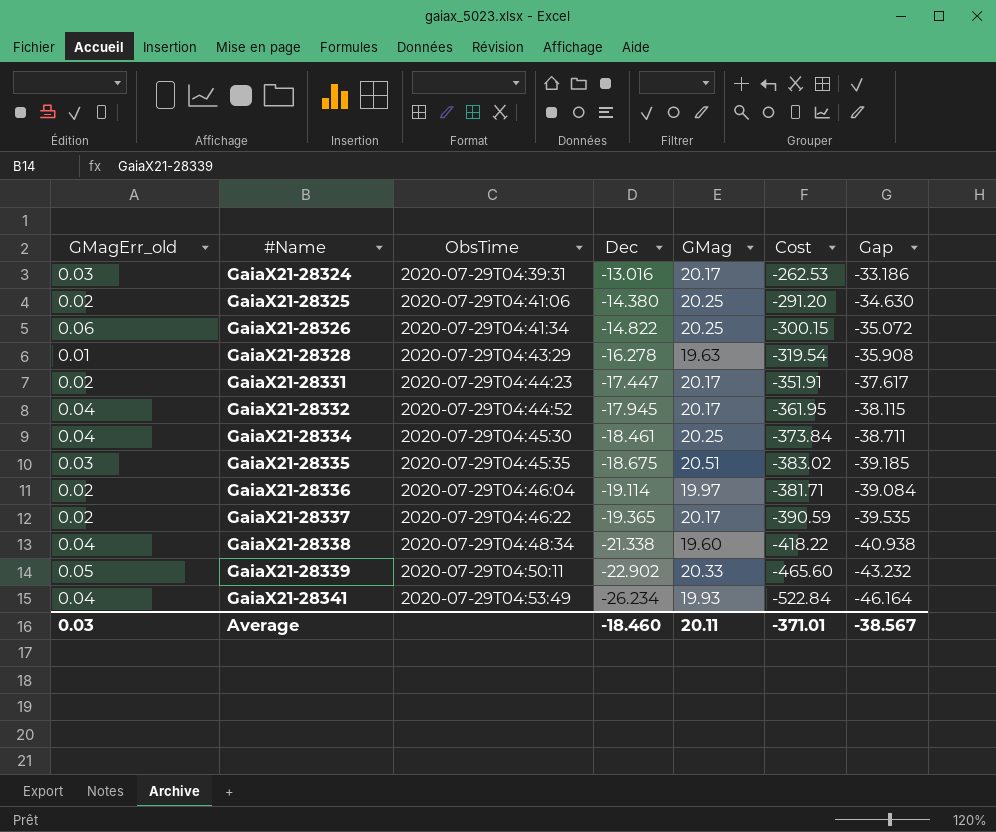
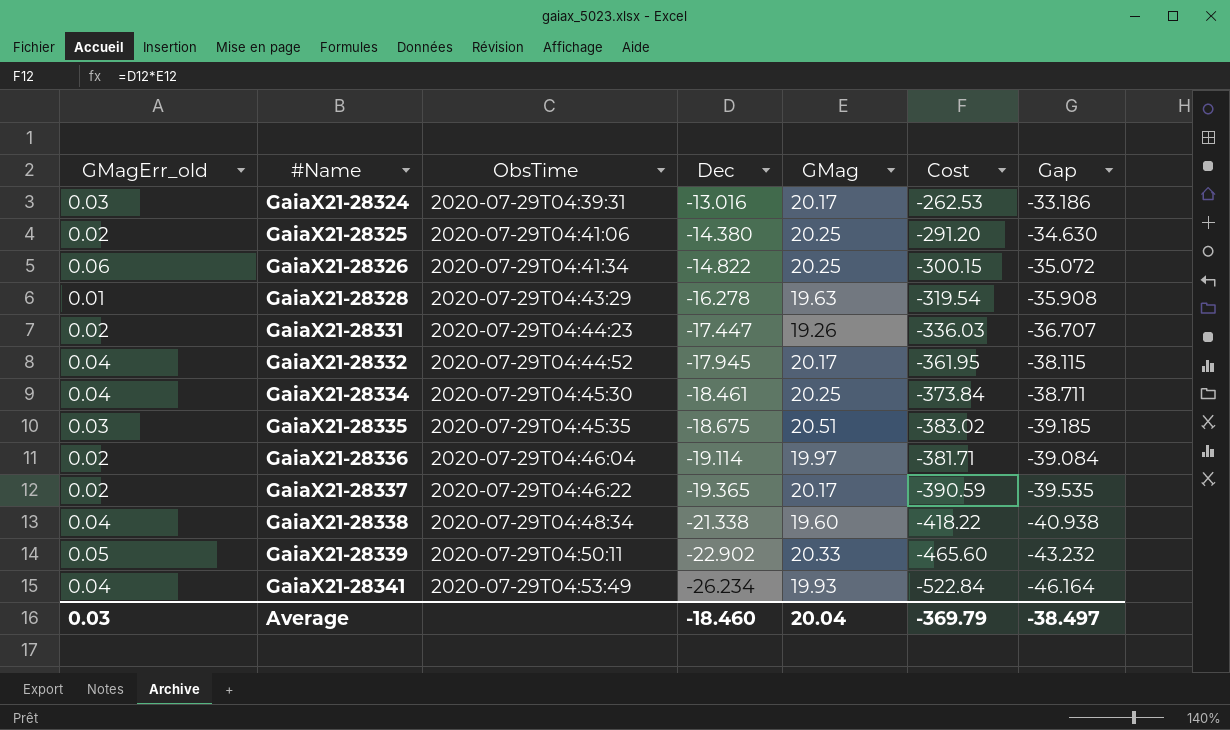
GaiaX21-28331 | GMag: 20.17 -> 19.26
GaiaX21-28331 | Cost: -351.91 -> -336.03
GaiaX21-28331 | Gap: -37.617 -> -36.707
Average | GMag: 20.11 -> 20.04
Average | Cost: -371.01 -> -369.79
Average | Gap: -38.567 -> -38.497

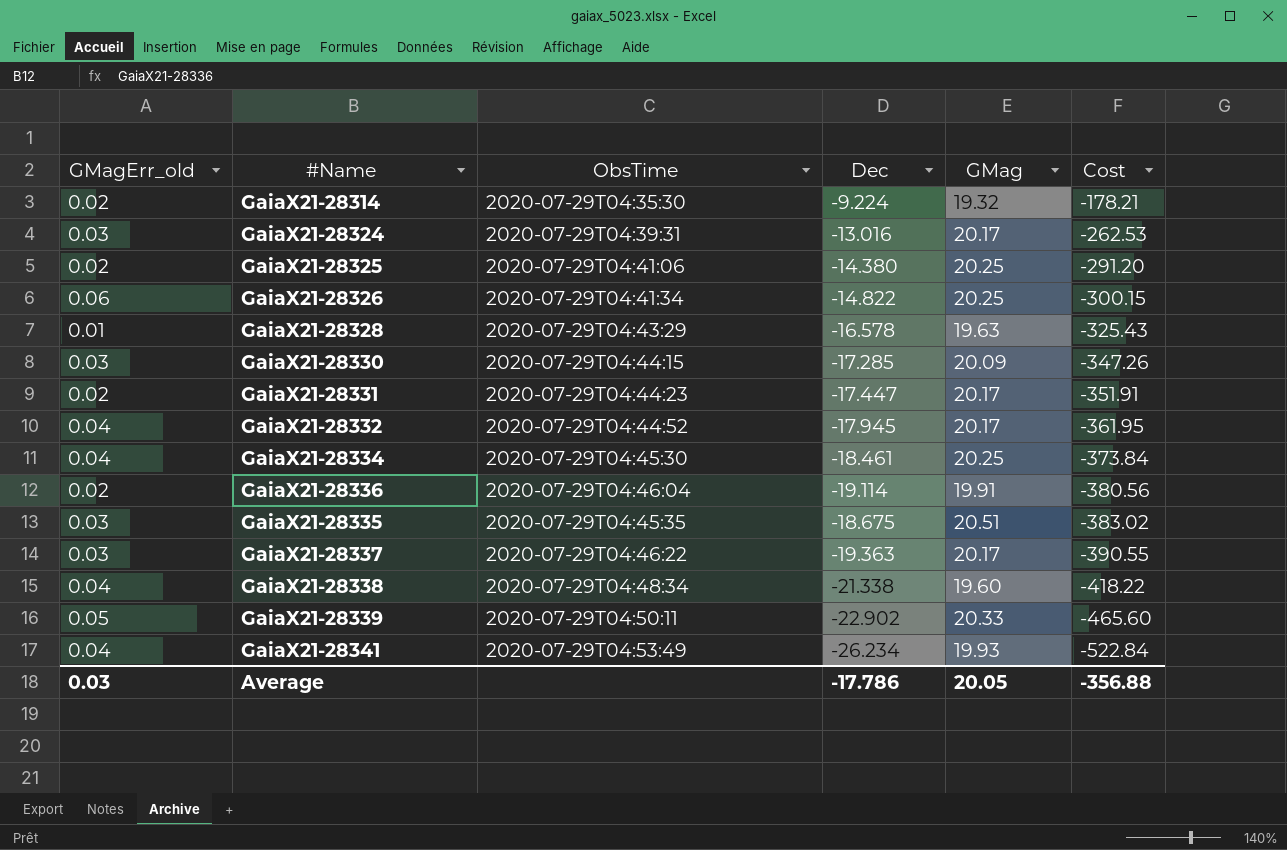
row order: #Name ascending -> Cost descending
column Gap | formula: [Dec] - [GMag] -> none
row GaiaX21-28314: none -> 0.02 | 2020-07-29T04:35:30 | -9.224 | 19.32 | -178.21
GaiaX21-28328 | Dec: -16.278 -> -16.578
GaiaX21-28328 | Cost: -319.54 -> -325.43
row GaiaX21-28330: none -> 0.03 | 2020-07-29T04:44:15 | -17.285 | 20.09 | -347.26
GaiaX21-28331 | GMag: 19.26 -> 20.17
GaiaX21-28331 | Cost: -336.03 -> -351.91
GaiaX21-28336 | GMag: 19.97 -> 19.91
GaiaX21-28336 | Cost: -381.71 -> -380.56
GaiaX21-28337 | GMagErr_old: 0.02 -> 0.03
GaiaX21-28337 | Dec: -19.365 -> -19.363
GaiaX21-28337 | Cost: -390.59 -> -390.55
Average | Dec: -18.460 -> -17.786
Average | GMag: 20.04 -> 20.05
Average | Cost: -369.79 -> -356.88

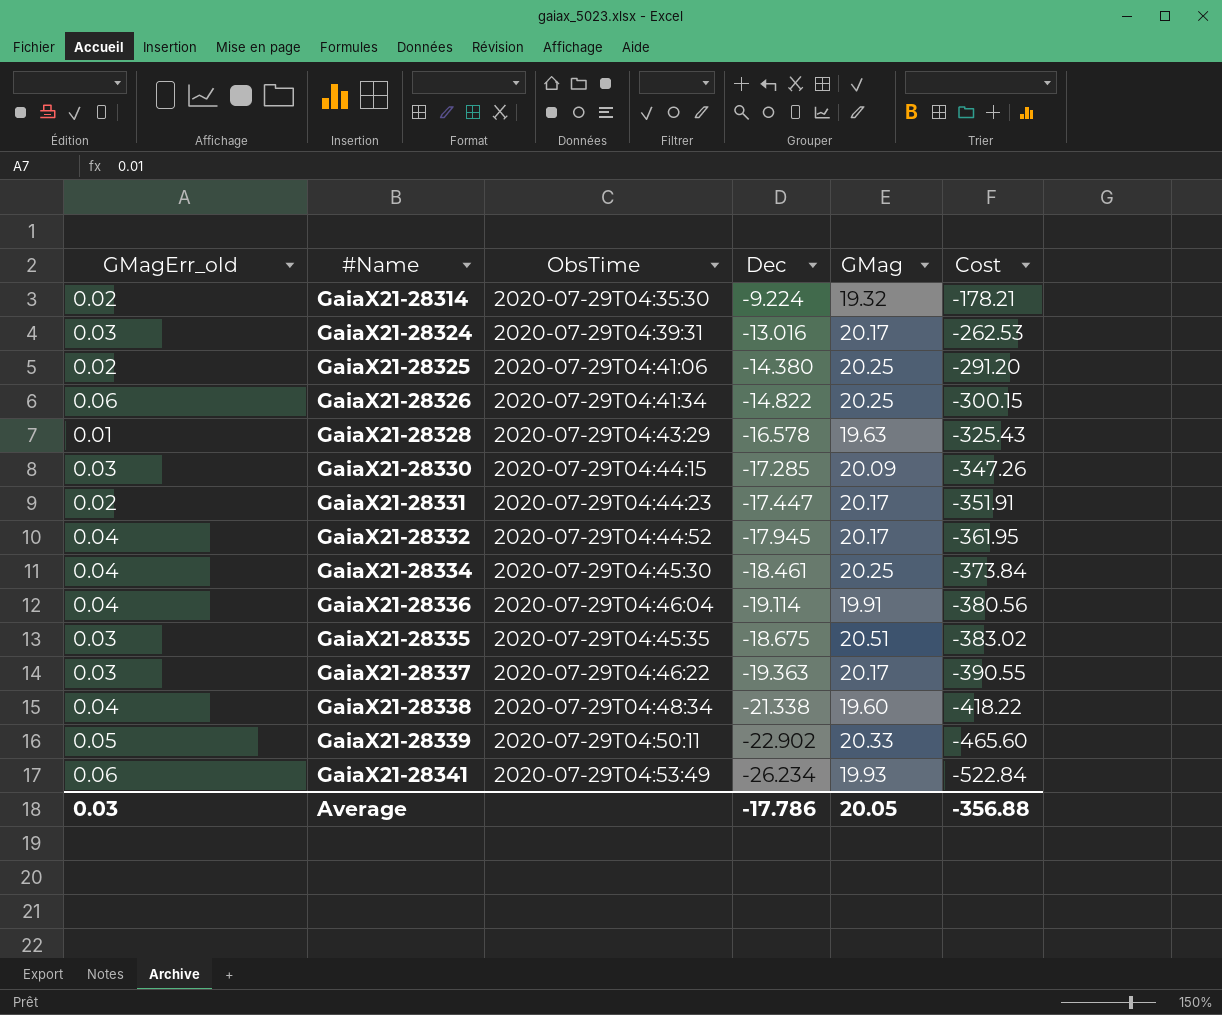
GaiaX21-28336 | GMagErr_old: 0.02 -> 0.04
GaiaX21-28341 | GMagErr_old: 0.04 -> 0.06

